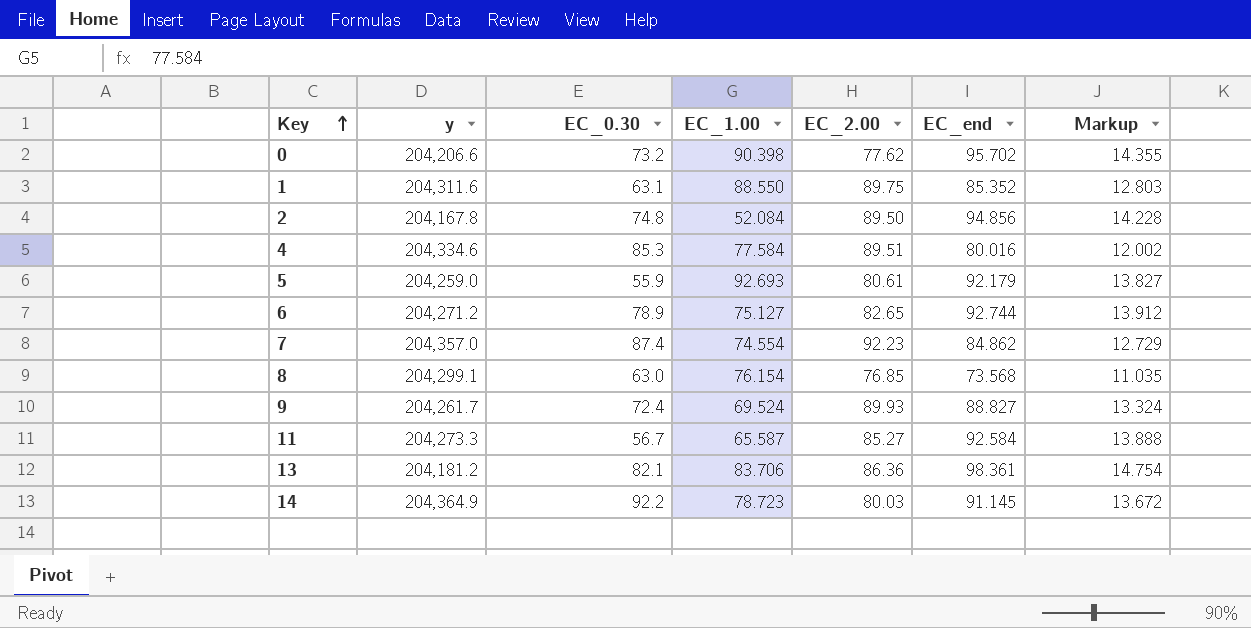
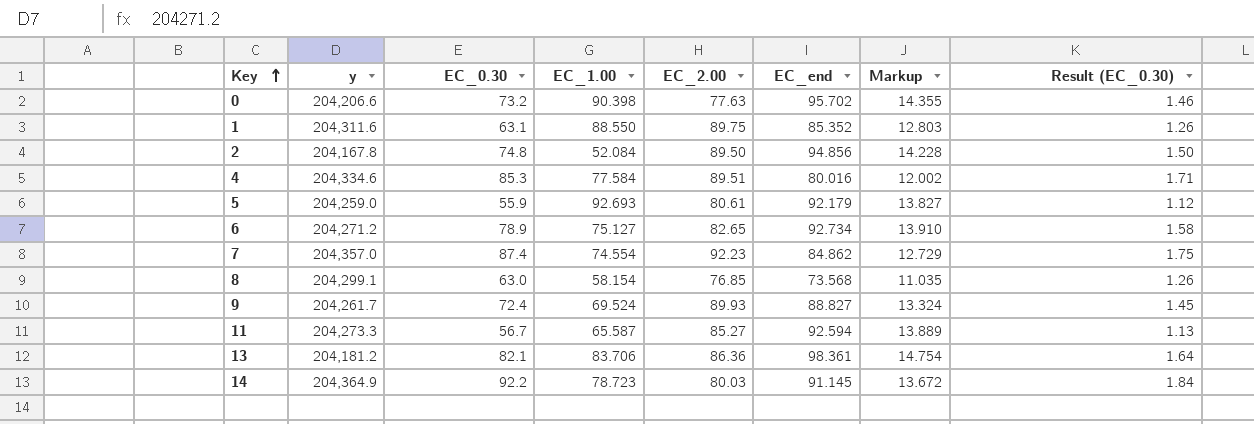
column Result (EC_0.30) | formula: none -> [EC_0.30] * 0.02
0 | EC_2.00: 77.62 -> 77.63
6 | EC_end: 92.744 -> 92.734
6 | Markup: 13.912 -> 13.910
8 | EC_1.00: 76.154 -> 58.154
11 | EC_end: 92.584 -> 92.594
11 | Markup: 13.888 -> 13.889

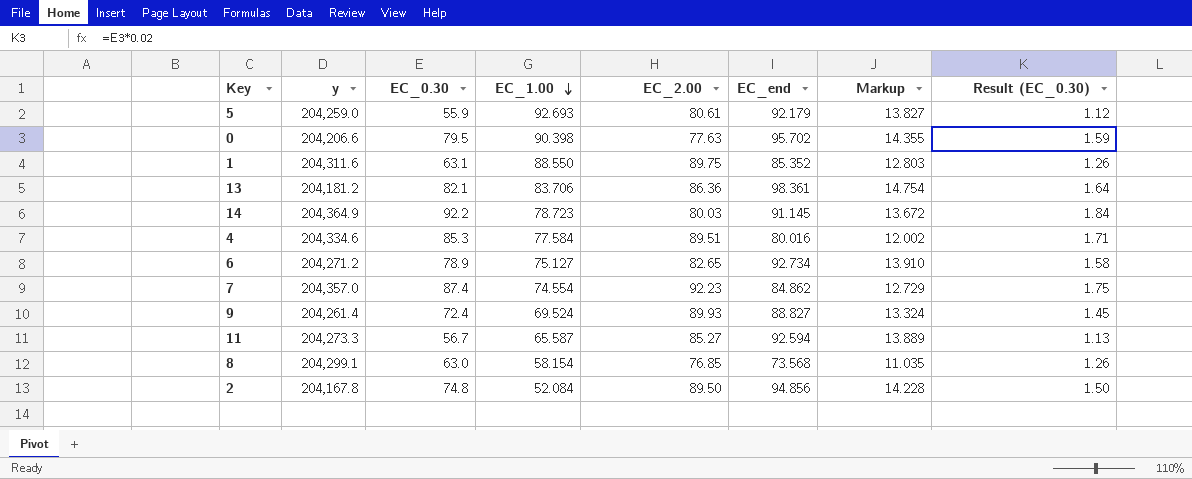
row order: Key ascending -> EC_1.00 descending
0 | EC_0.30: 73.2 -> 79.5
0 | Result (EC_0.30): 1.46 -> 1.59
9 | y: 204,261.7 -> 204,261.4

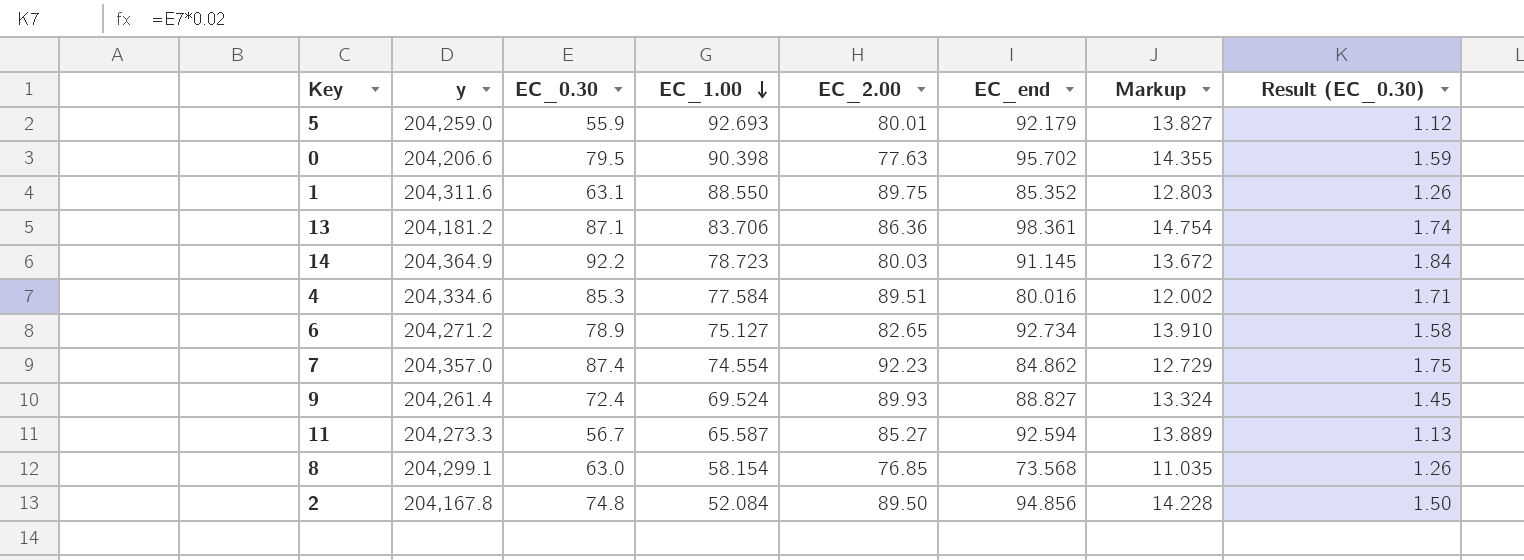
5 | EC_2.00: 80.61 -> 80.01
13 | EC_0.30: 82.1 -> 87.1
13 | Result (EC_0.30): 1.64 -> 1.74

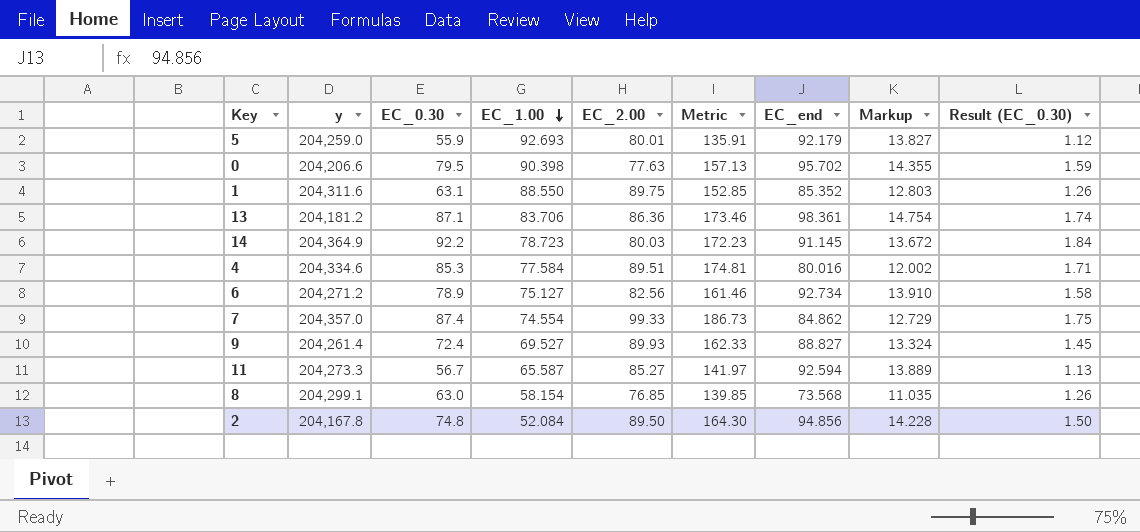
column Metric | formula: none -> [EC_0.30] + [EC_2.00]
6 | EC_2.00: 82.65 -> 82.56
7 | EC_2.00: 92.23 -> 99.33
9 | EC_1.00: 69.524 -> 69.527

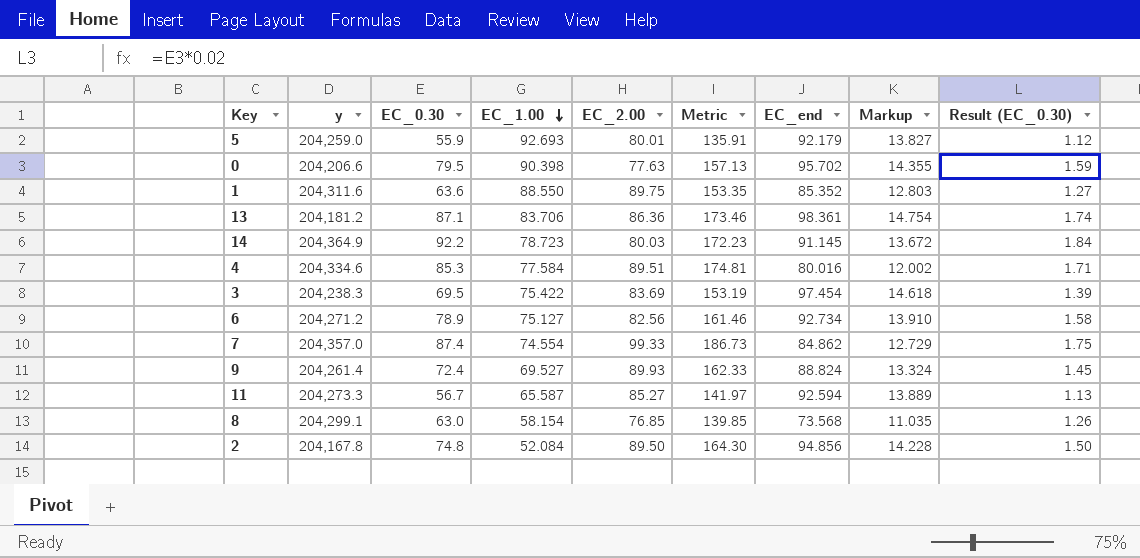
1 | EC_0.30: 63.1 -> 63.6
1 | Metric: 152.85 -> 153.35
1 | Result (EC_0.30): 1.26 -> 1.27
row 3: none -> 204,238.3 | 69.5 | 75.422 | 83.69 | 153.19 | 97.454 | 14.618 | 1.39
9 | EC_end: 88.827 -> 88.824

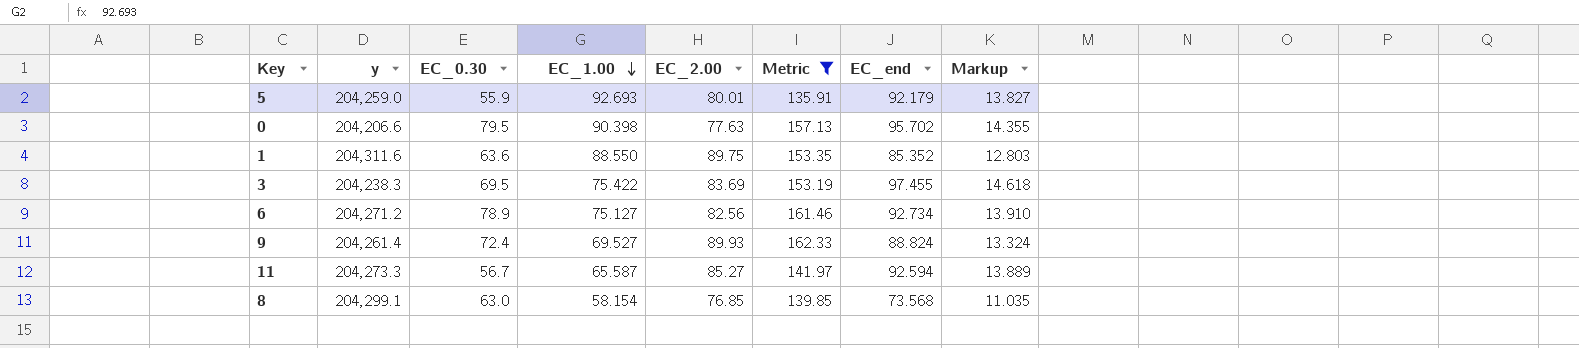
filter: none -> Metric <= 162.33
column Result (EC_0.30) | formula: [EC_0.30] * 0.02 -> none
3 | EC_end: 97.454 -> 97.455

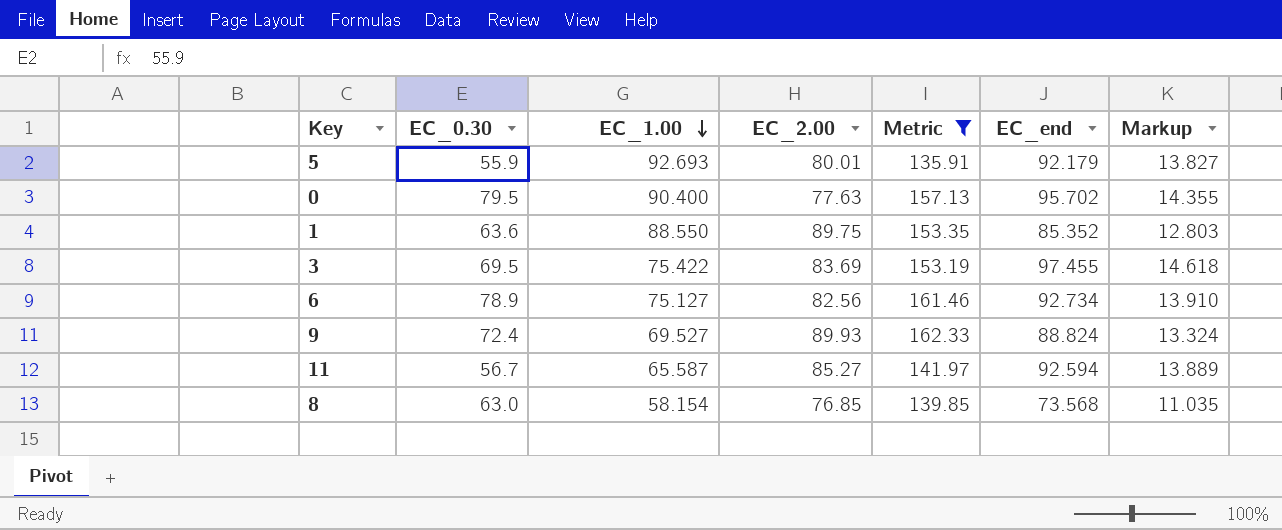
column y | position: 2 -> none
0 | EC_1.00: 90.398 -> 90.400

